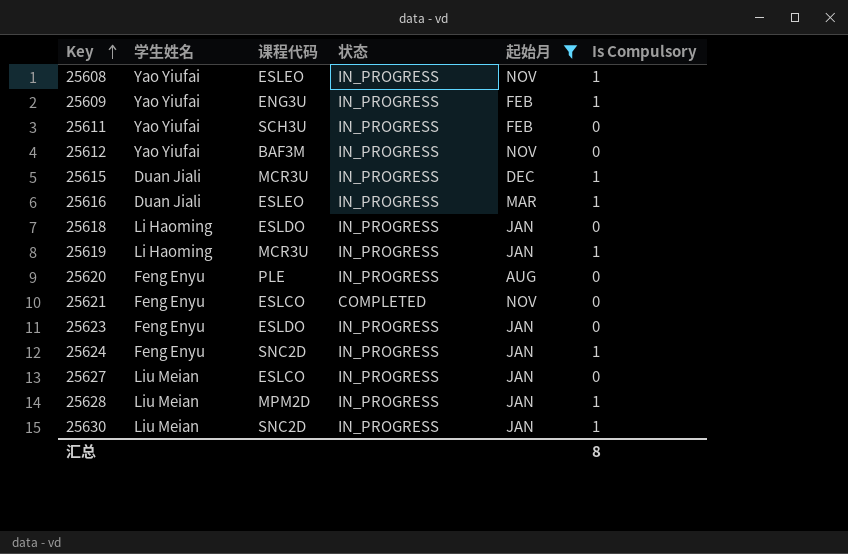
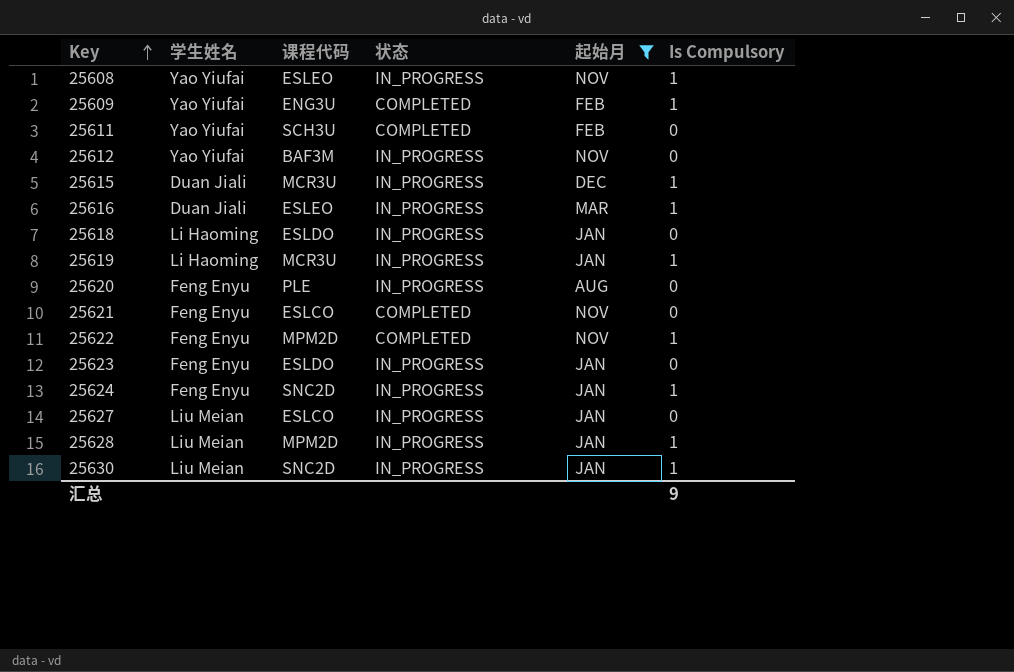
25609 | 状态: IN_PROGRESS -> COMPLETED
25611 | 状态: IN_PROGRESS -> COMPLETED
row 25622: none -> Feng Enyu | MPM2D | COMPLETED | NOV | 1
汇总 | Is Compulsory: 8 -> 9

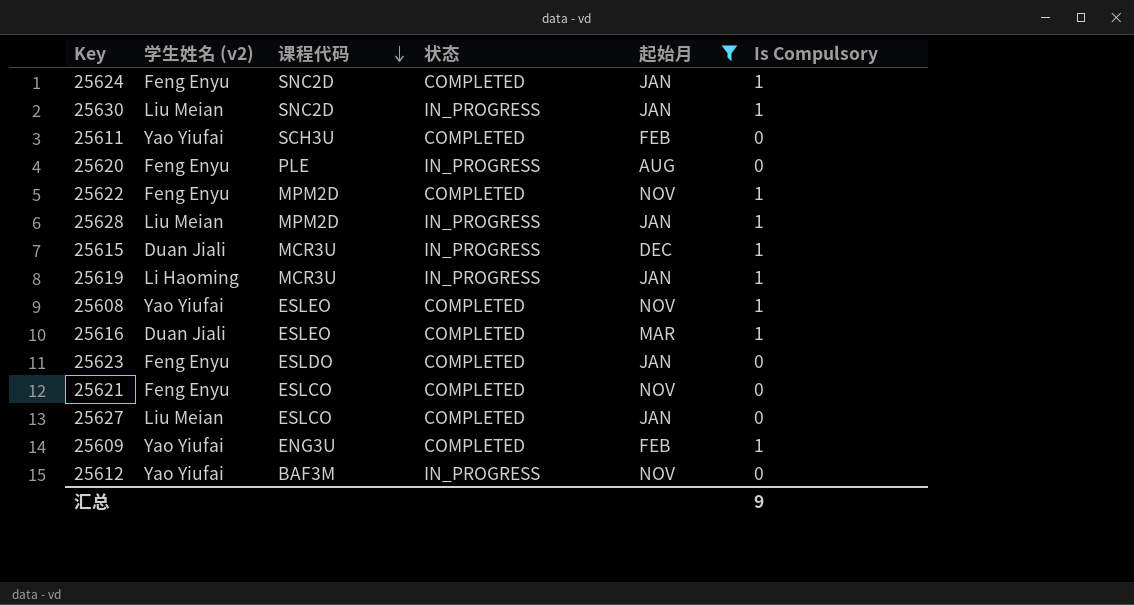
row order: Key ascending -> 课程代码 descending
column name: 学生姓名 -> 学生姓名 (v2)
row 25618: Li Haoming | ESLDO | IN_PROGRESS | JAN | 0 -> none
25624 | 状态: IN_PROGRESS -> COMPLETED
25608 | 状态: IN_PROGRESS -> COMPLETED
25616 | 状态: IN_PROGRESS -> COMPLETED
25623 | 状态: IN_PROGRESS -> COMPLETED
25627 | 状态: IN_PROGRESS -> COMPLETED

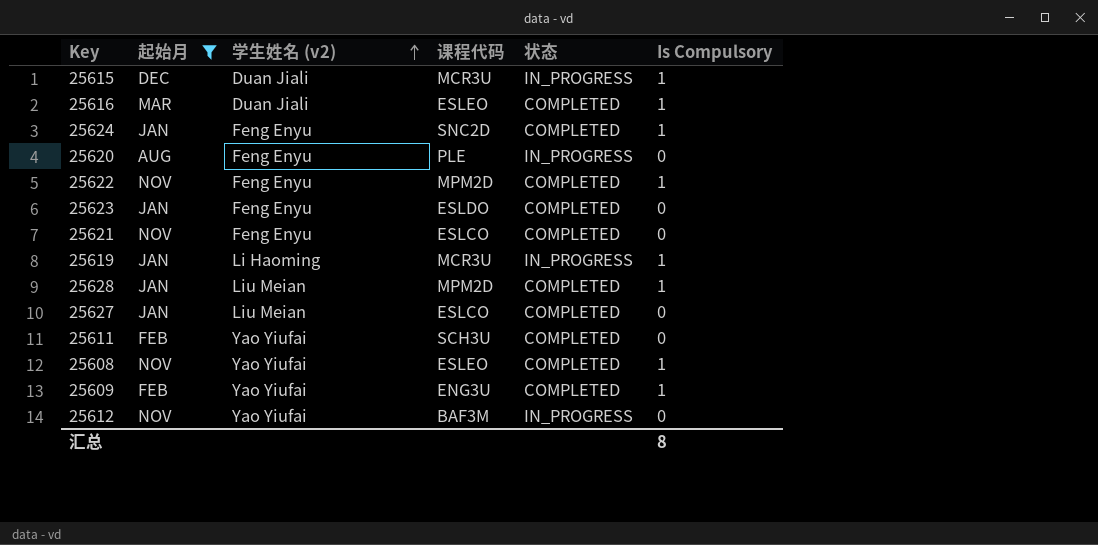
row order: 课程代码 descending -> 学生姓名 (v2) ascending
column 起始月 | position: 5 -> 2
row 25630: Liu Meian | SNC2D | IN_PROGRESS | JAN | 1 -> none
25628 | 状态: IN_PROGRESS -> COMPLETED
汇总 | Is Compulsory: 9 -> 8

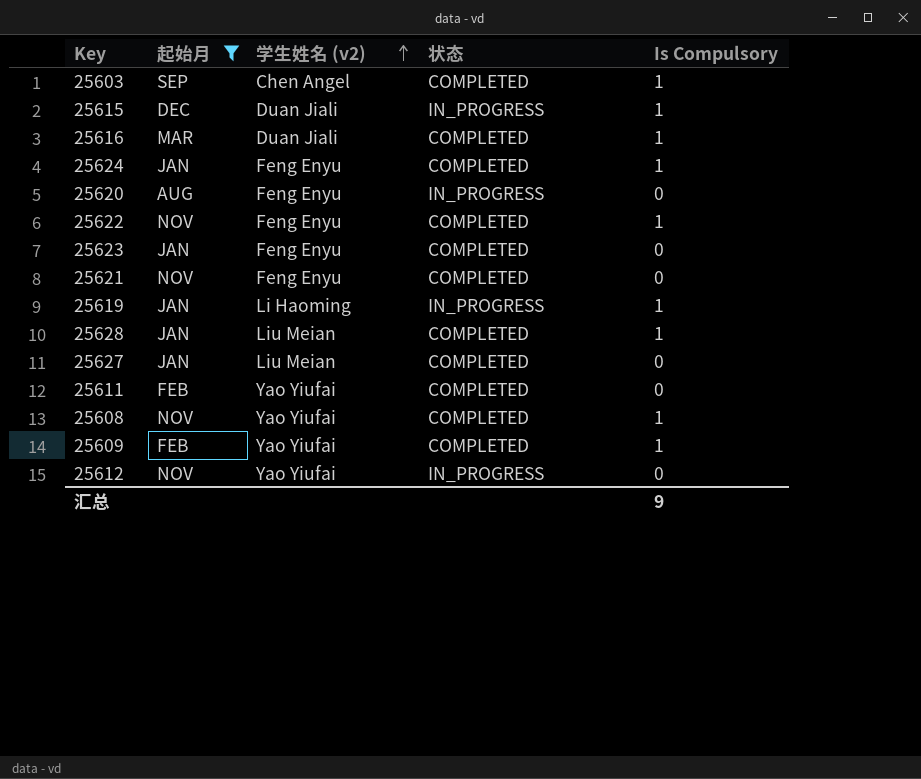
column 课程代码 | position: 4 -> none
row 25603: none -> SEP | Chen Angel | COMPLETED | 1
汇总 | Is Compulsory: 8 -> 9

